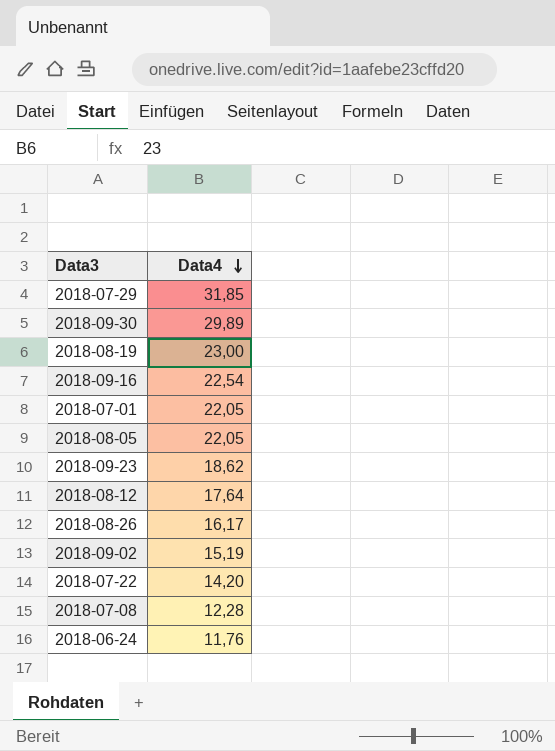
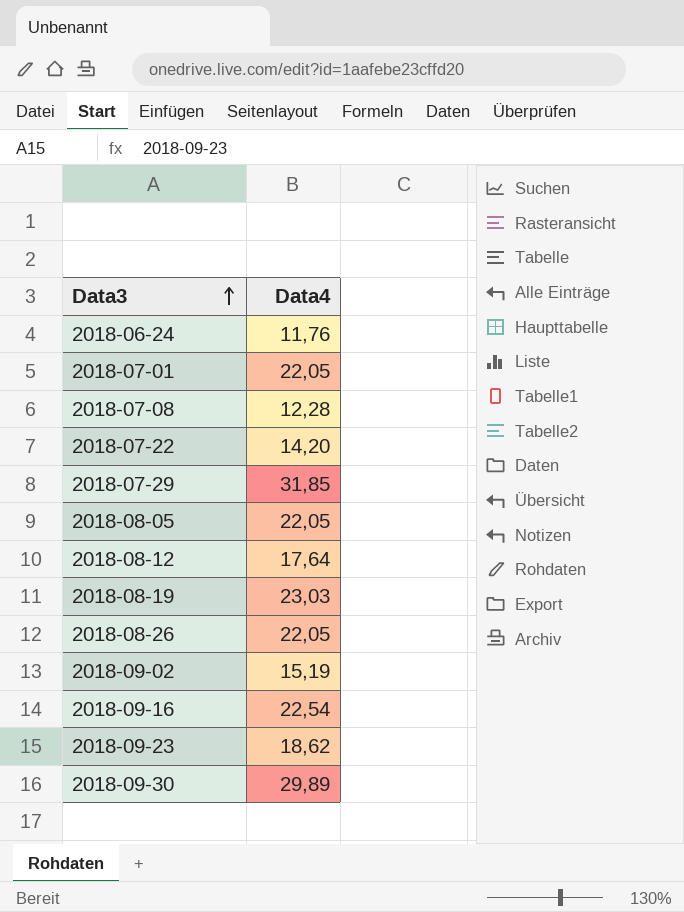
row order: Data4 descending -> Data3 ascending
2018-08-19 | Data4: 23,00 -> 23,03
2018-08-26 | Data4: 16,17 -> 22,05

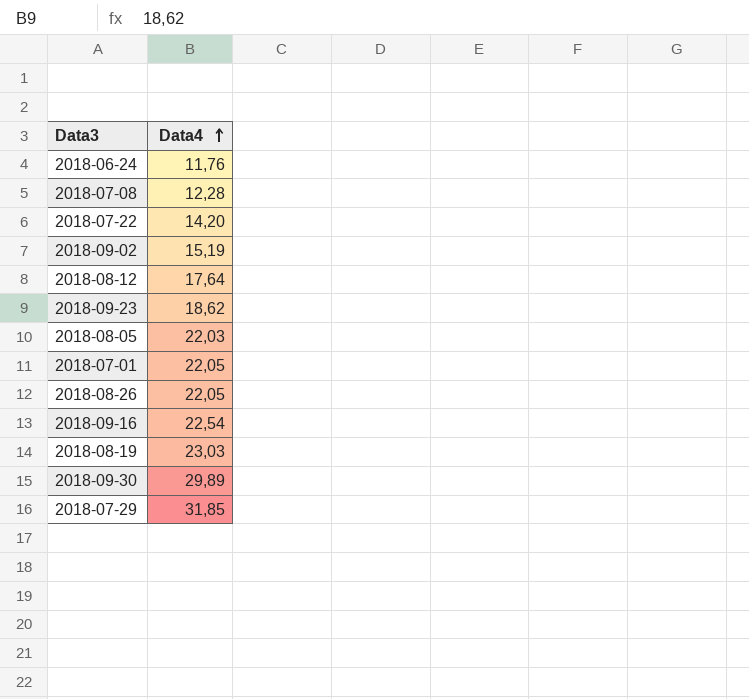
row order: Data3 ascending -> Data4 ascending
2018-08-05 | Data4: 22,05 -> 22,03

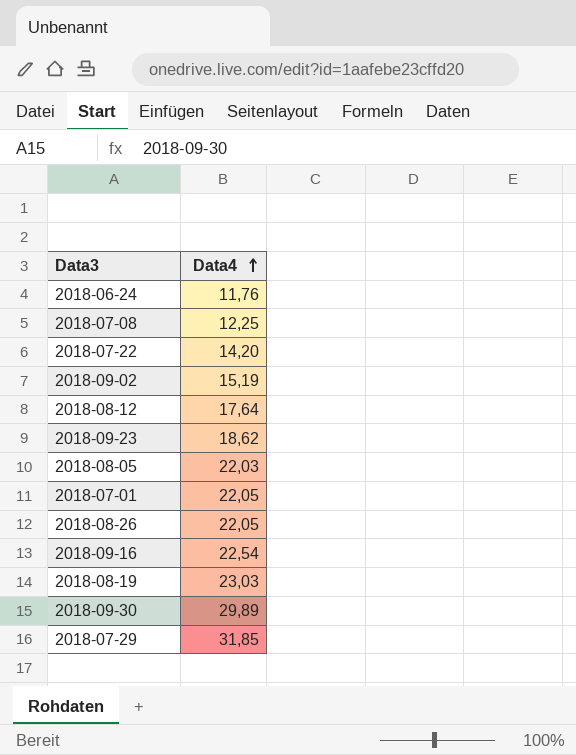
2018-07-08 | Data4: 12,28 -> 12,25

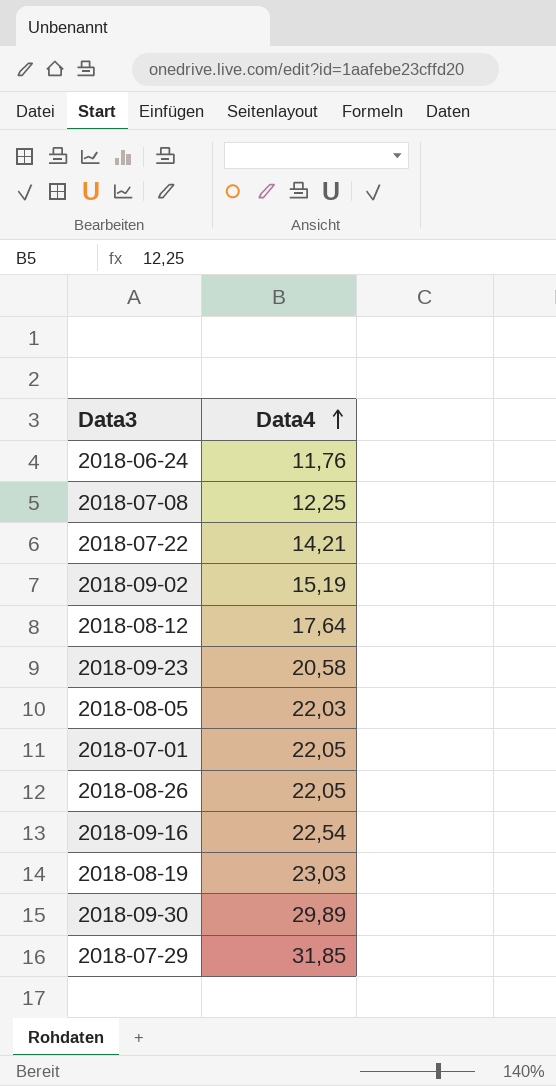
2018-07-22 | Data4: 14,20 -> 14,21
2018-09-23 | Data4: 18,62 -> 20,58

